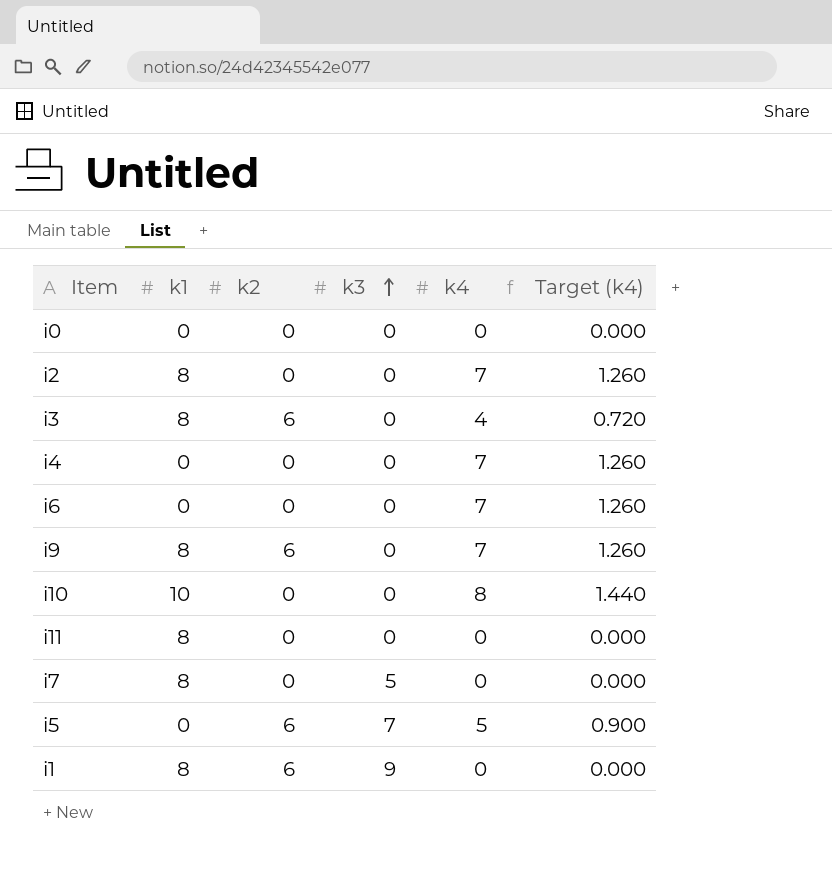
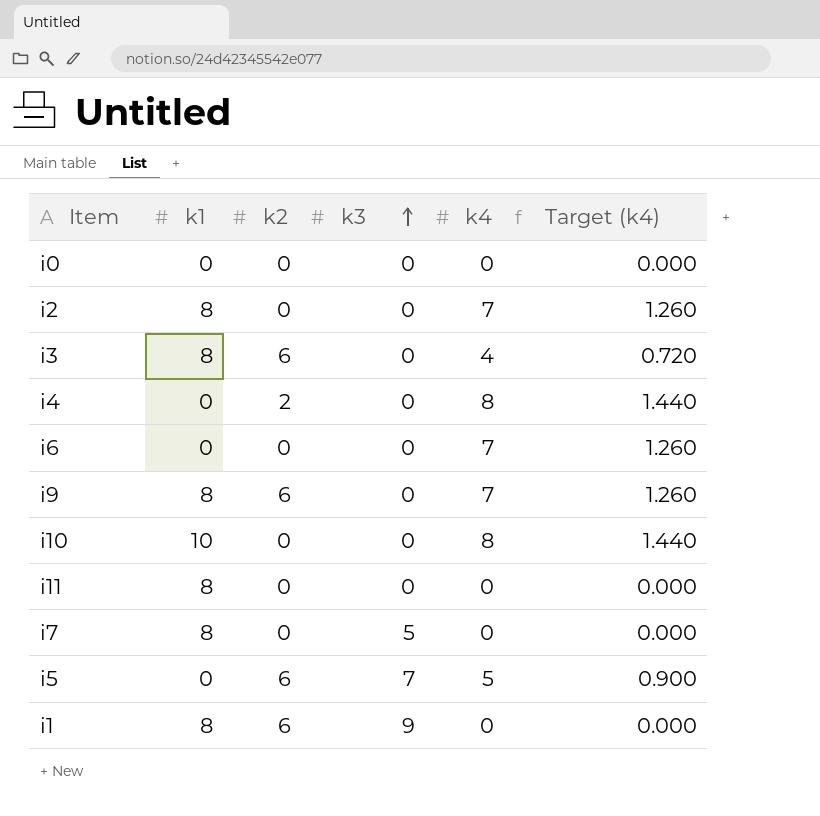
i4 | k2: 0 -> 2
i4 | k4: 7 -> 8
i4 | Target (k4): 1.260 -> 1.440

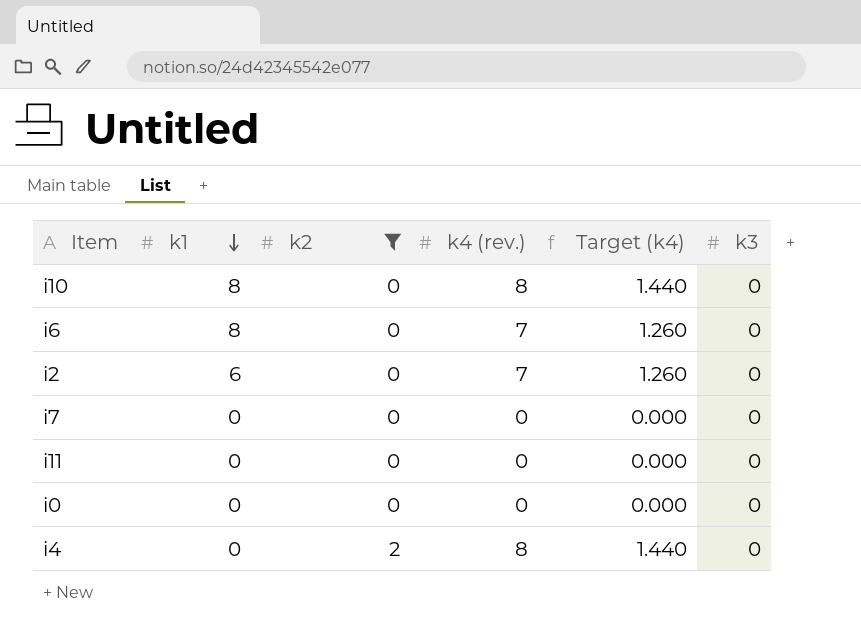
filter: none -> k2 != 6
row order: k3 ascending -> k1 descending
column name: k4 -> k4 (rev.)
column k3 | position: 4 -> 6
i10 | k1: 10 -> 8
i6 | k1: 0 -> 8
i2 | k1: 8 -> 6
i7 | k1: 8 -> 0
i7 | k3: 5 -> 0
i11 | k1: 8 -> 0

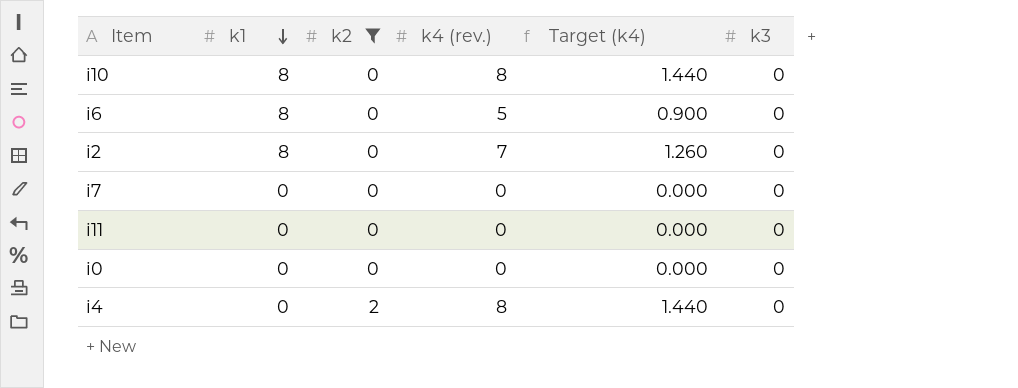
i6 | k4 (rev.): 7 -> 5
i6 | Target (k4): 1.260 -> 0.900
i2 | k1: 6 -> 8

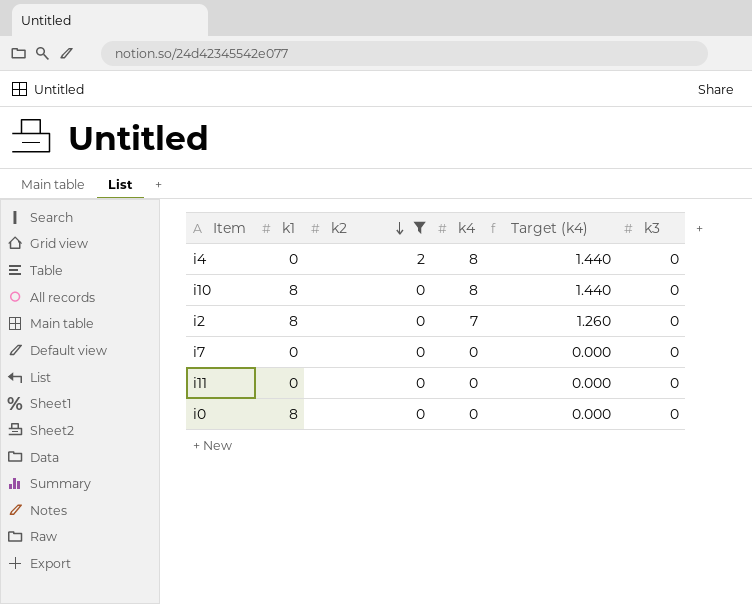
row order: k1 descending -> k2 descending
column name: k4 (rev.) -> k4
row i6: 8 | 0 | 5 | 0.900 | 0 -> none
i0 | k1: 0 -> 8

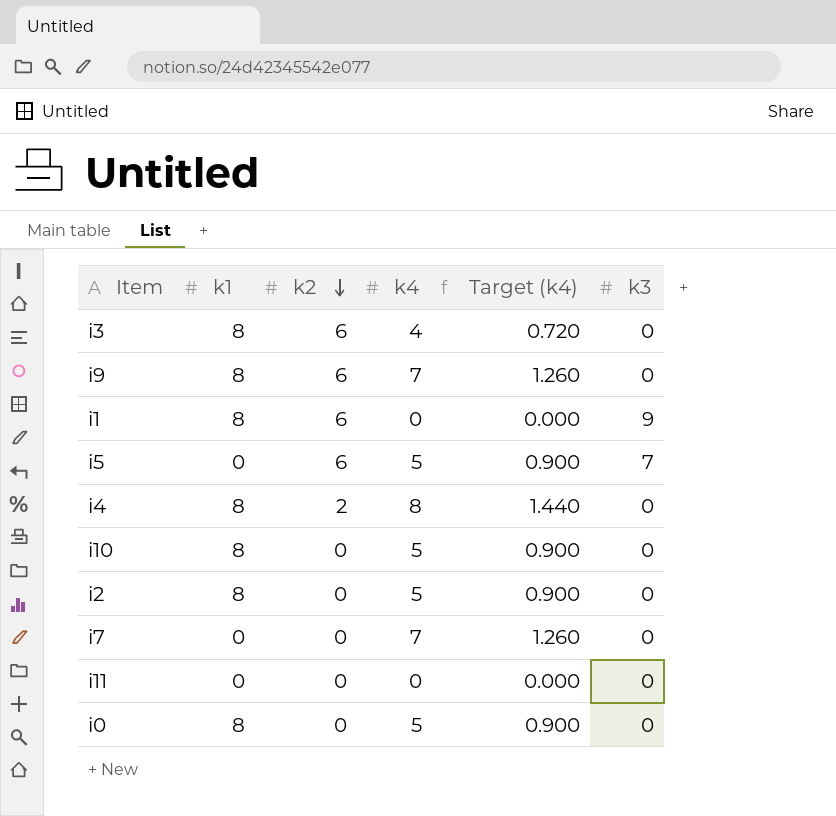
filter: k2 != 6 -> none
i4 | k1: 0 -> 8
i10 | k4: 8 -> 5
i10 | Target (k4): 1.440 -> 0.900
i2 | k4: 7 -> 5
i2 | Target (k4): 1.260 -> 0.900
i7 | k4: 0 -> 7
i7 | Target (k4): 0.000 -> 1.260
i0 | k4: 0 -> 5
i0 | Target (k4): 0.000 -> 0.900

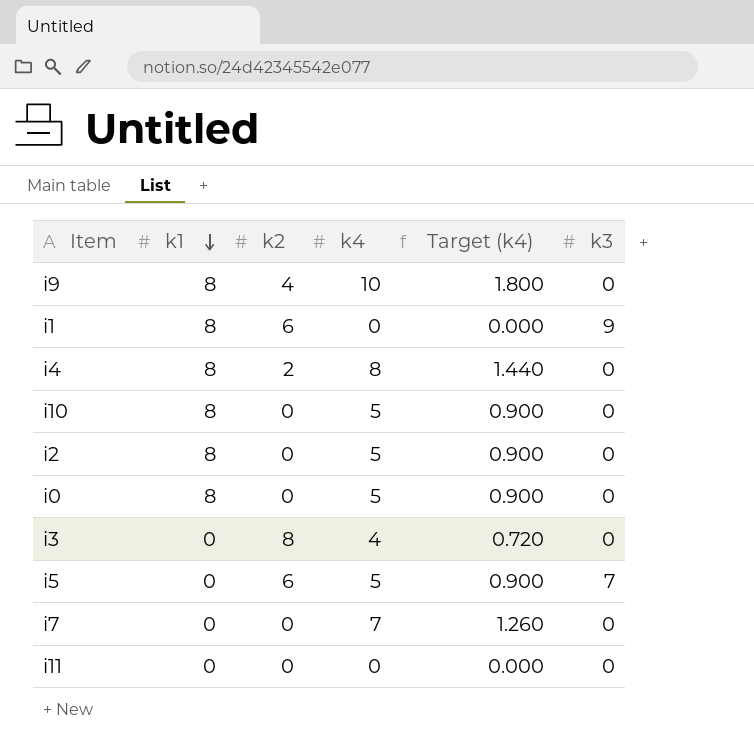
row order: k2 descending -> k1 descending
i9 | k2: 6 -> 4
i9 | k4: 7 -> 10
i9 | Target (k4): 1.260 -> 1.800
i3 | k1: 8 -> 0
i3 | k2: 6 -> 8

